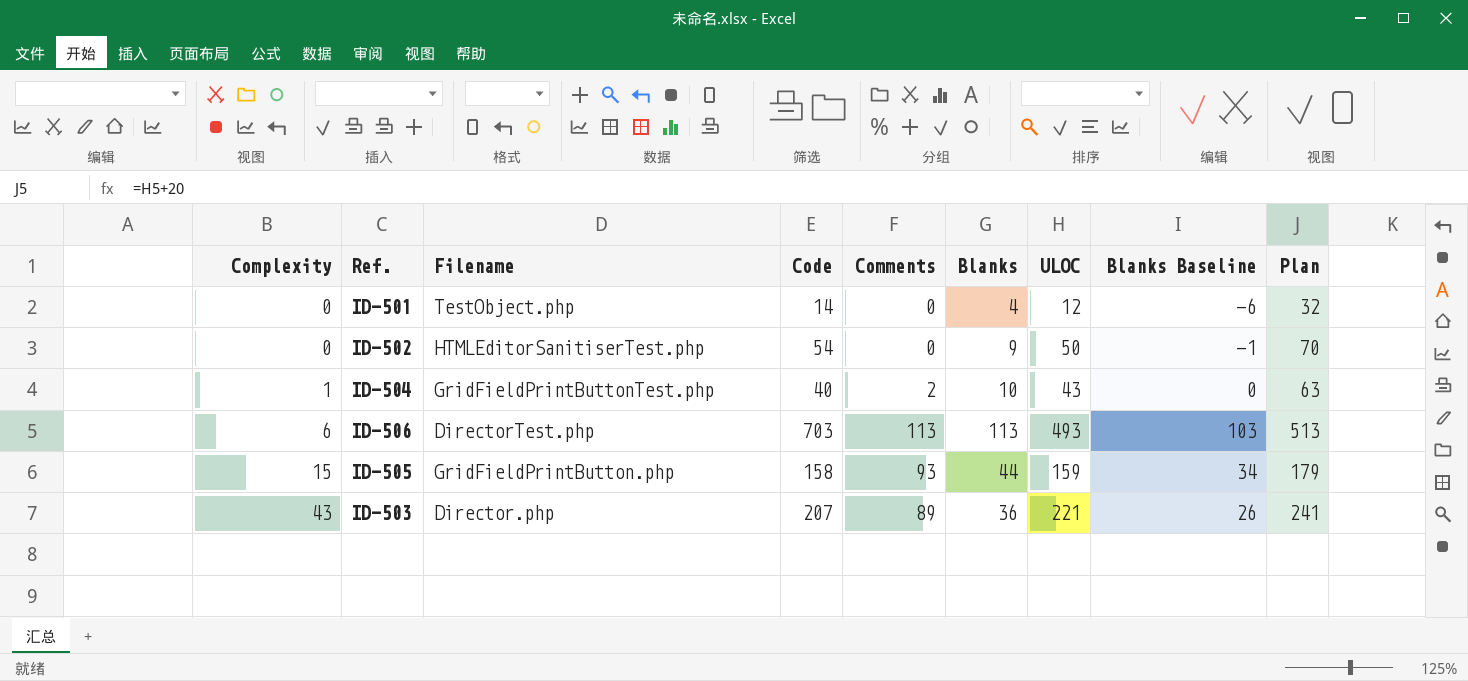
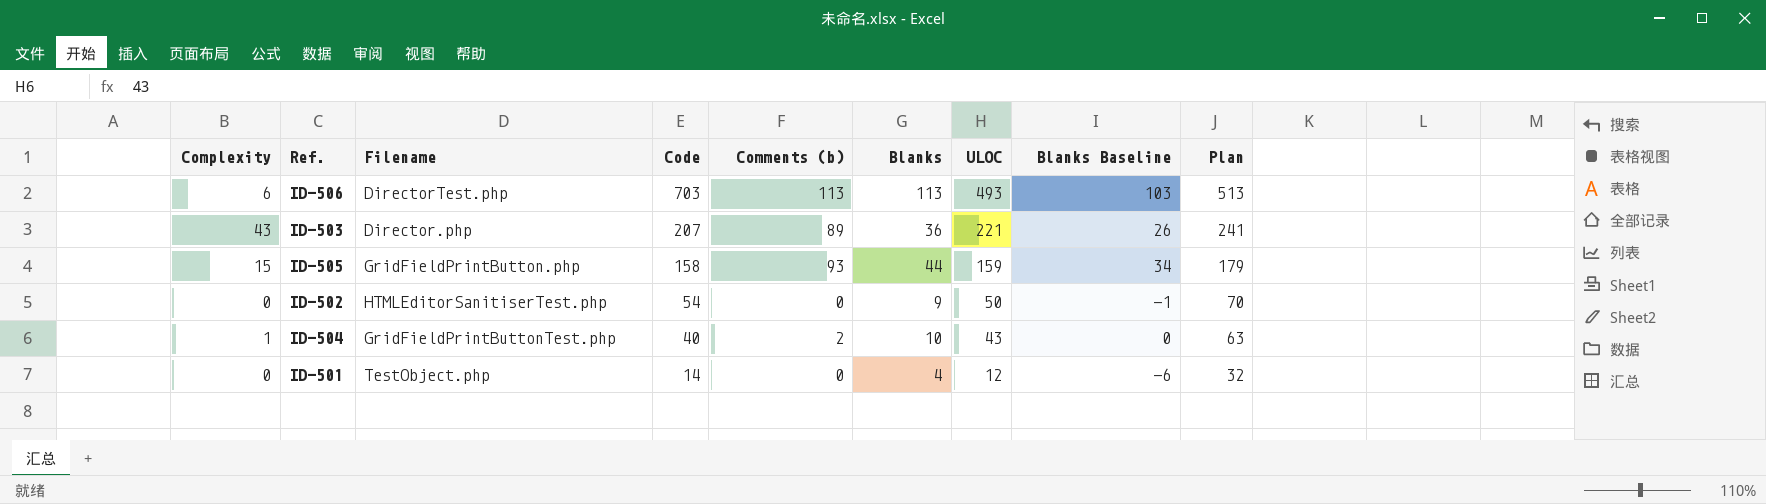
row order: Complexity ascending -> Code descending
column name: Comments -> Comments (b)

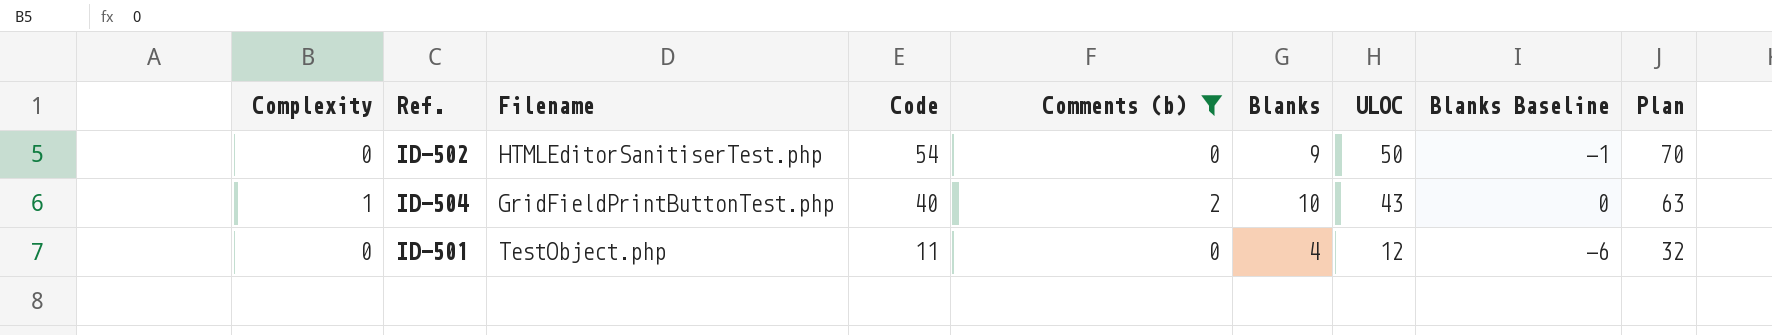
filter: none -> Comments (b) <= 2
ID-501 | Code: 14 -> 11

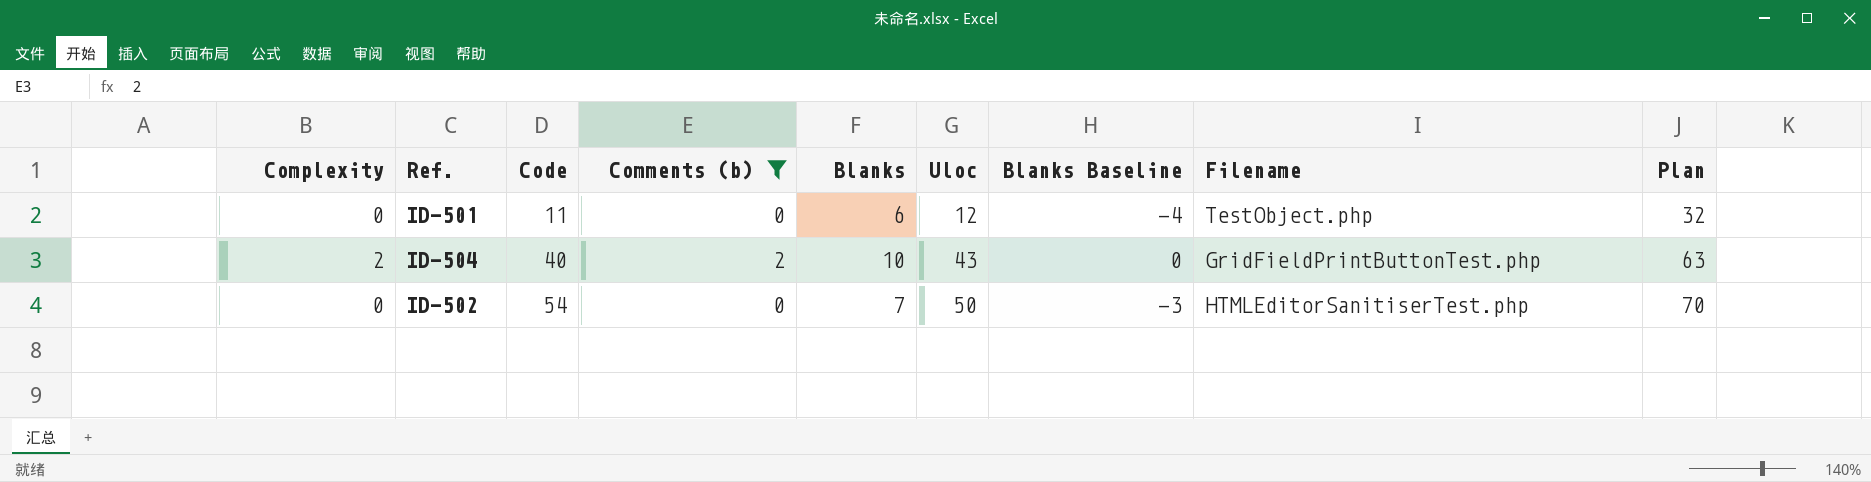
row order: Code descending -> Code ascending
column name: ULOC -> Uloc
column Filename | position: 3 -> 8
ID-501 | Blanks: 4 -> 6
ID-501 | Blanks Baseline: -6 -> -4
ID-504 | Complexity: 1 -> 2
ID-502 | Blanks: 9 -> 7
ID-502 | Blanks Baseline: -1 -> -3

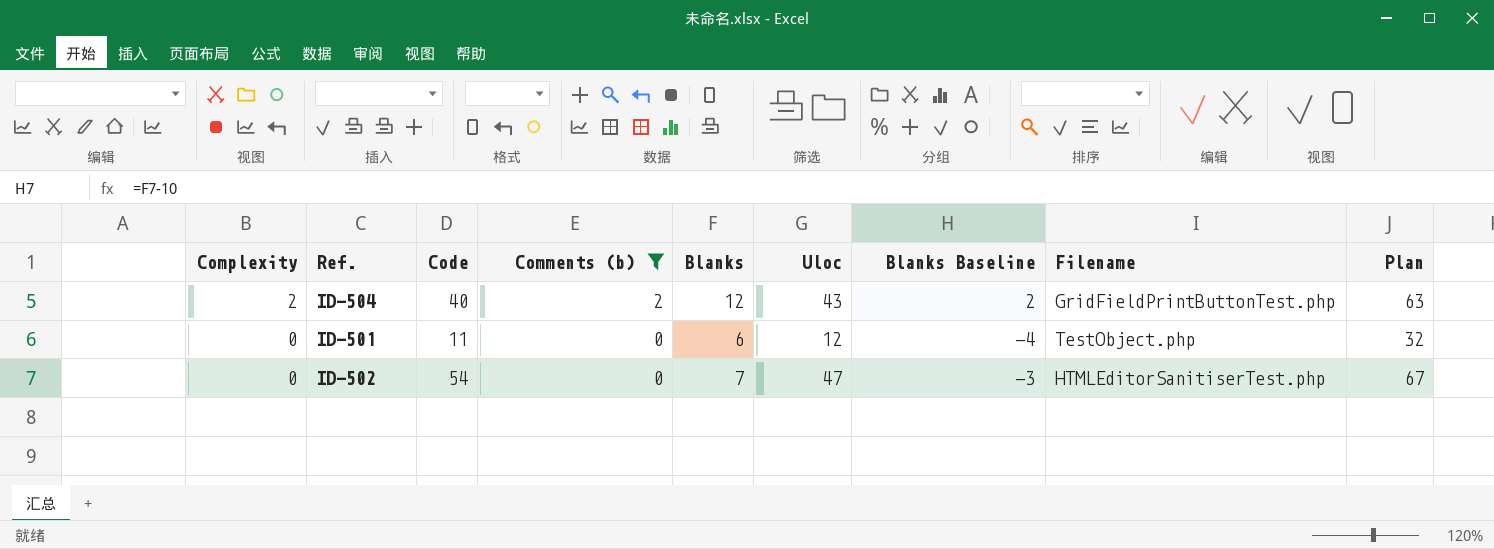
row order: Code ascending -> Complexity descending
ID-504 | Blanks: 10 -> 12
ID-504 | Blanks Baseline: 0 -> 2
ID-502 | Uloc: 50 -> 47
ID-502 | Plan: 70 -> 67

